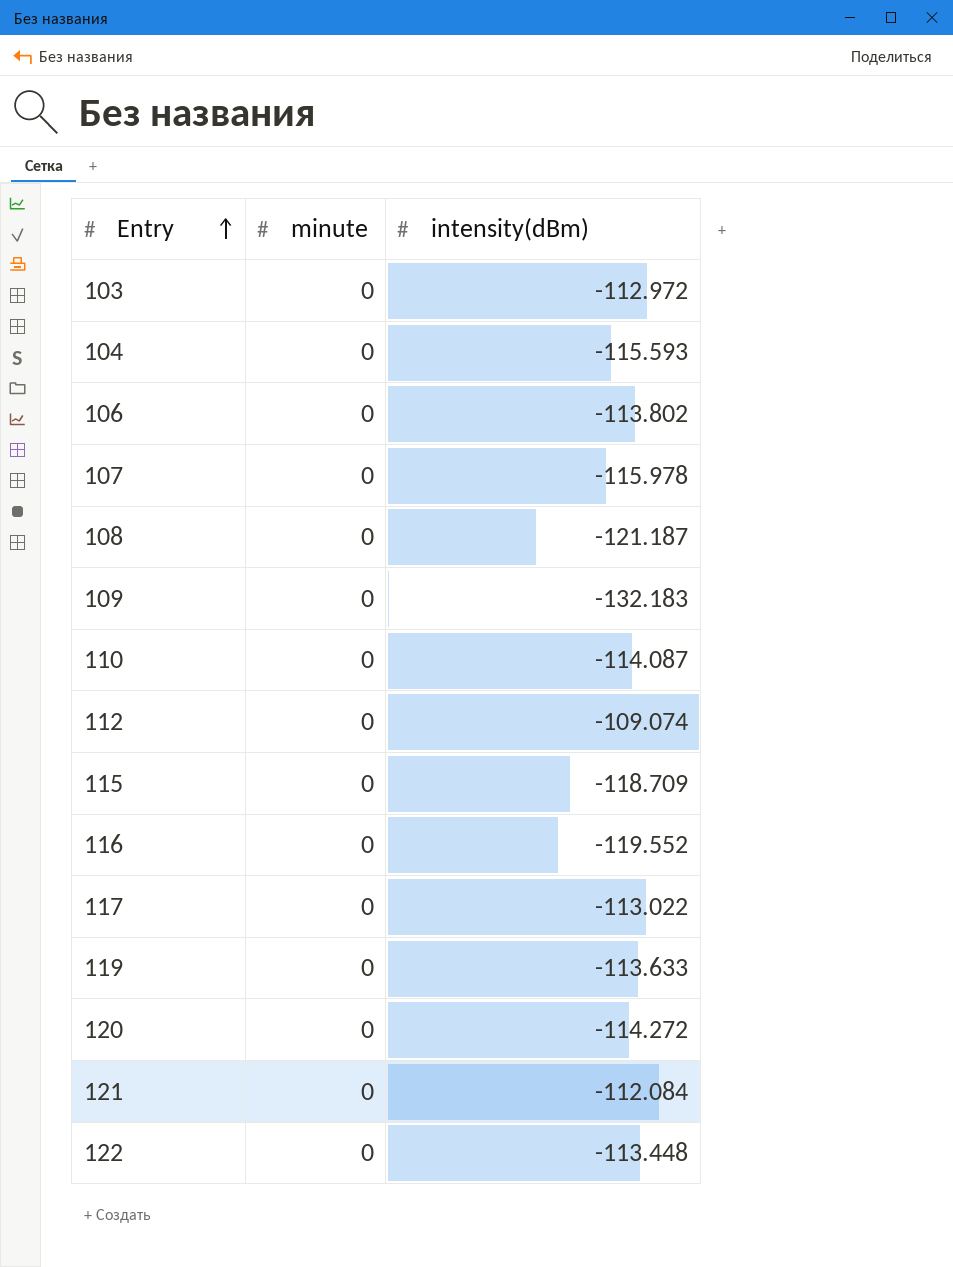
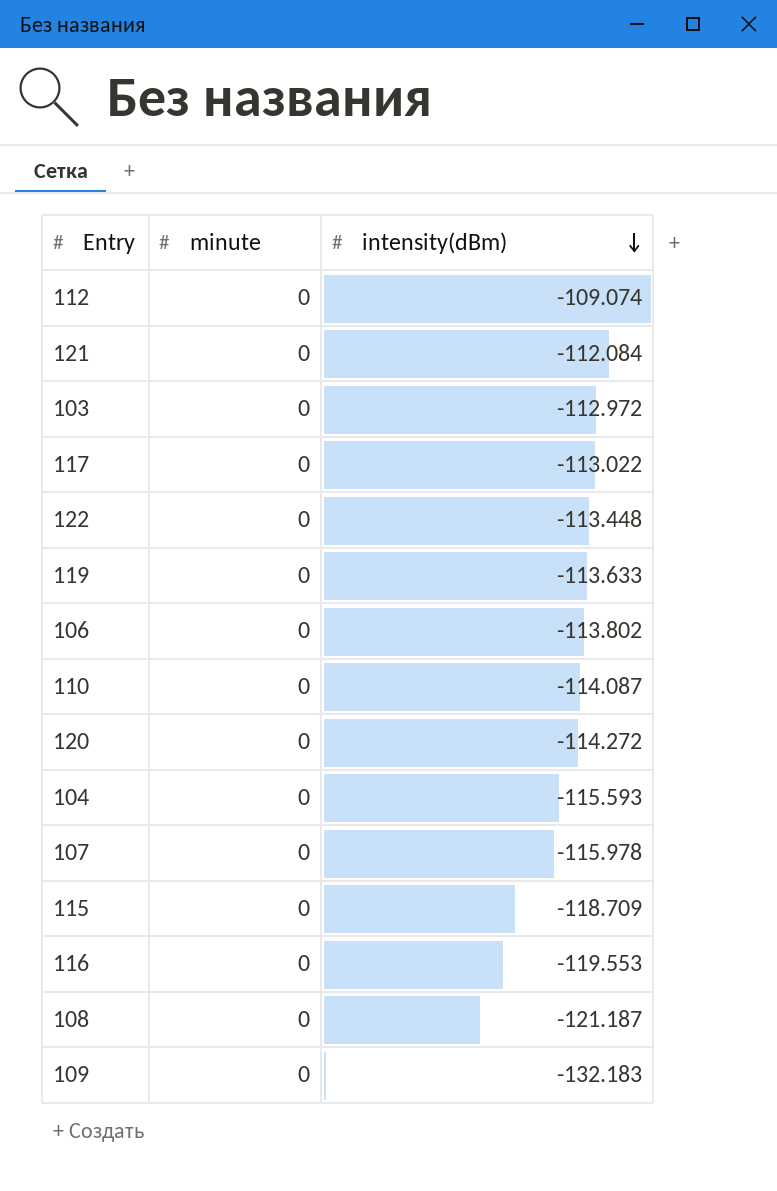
row order: Entry ascending -> intensity(dBm) descending
116 | intensity(dBm): -119.552 -> -119.553

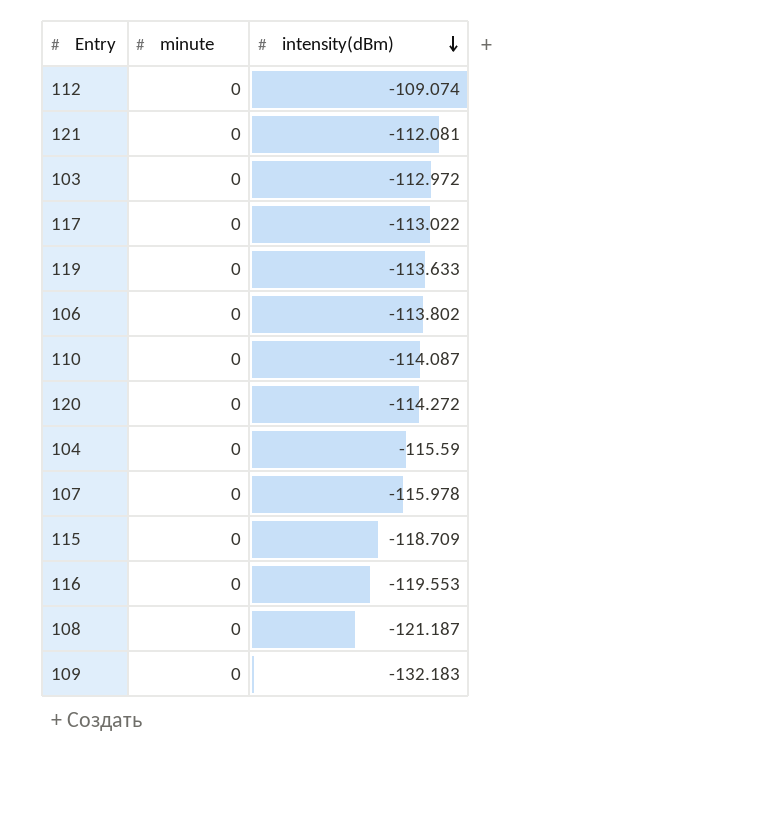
row 122: 0 | -113.448 -> none
121 | intensity(dBm): -112.084 -> -112.081
104 | intensity(dBm): -115.593 -> -115.59

